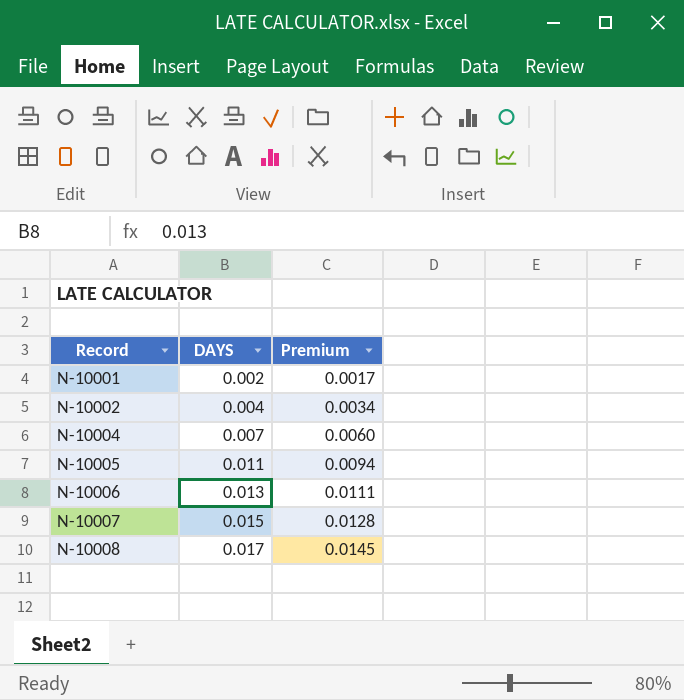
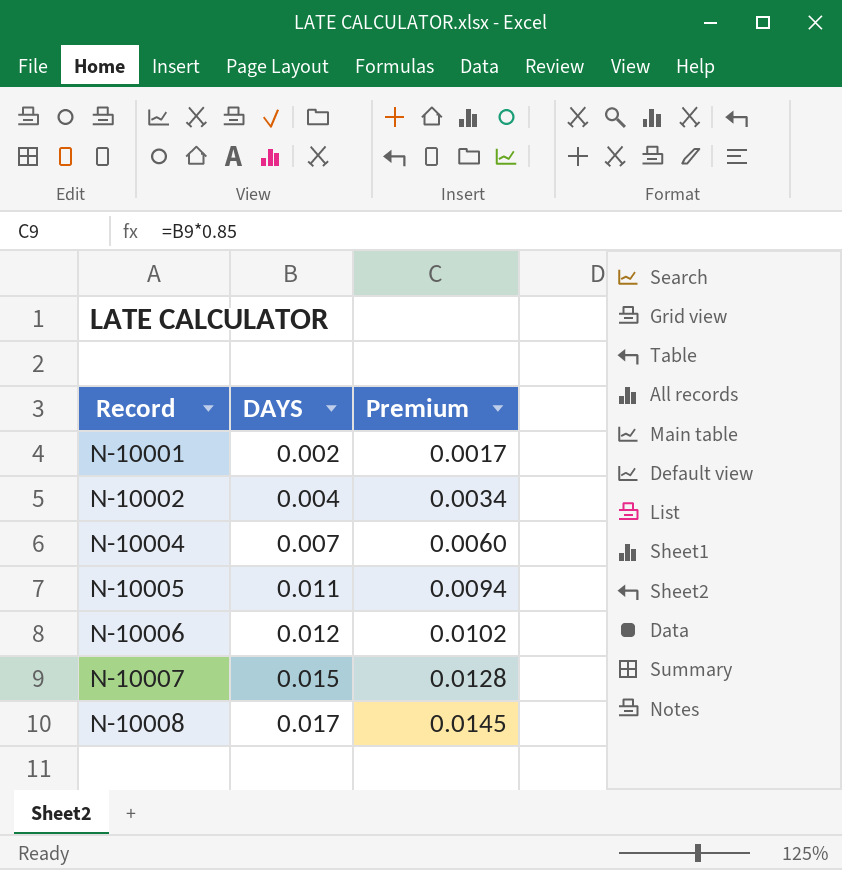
N-10006 | DAYS: 0.013 -> 0.012
N-10006 | Premium: 0.0111 -> 0.0102

